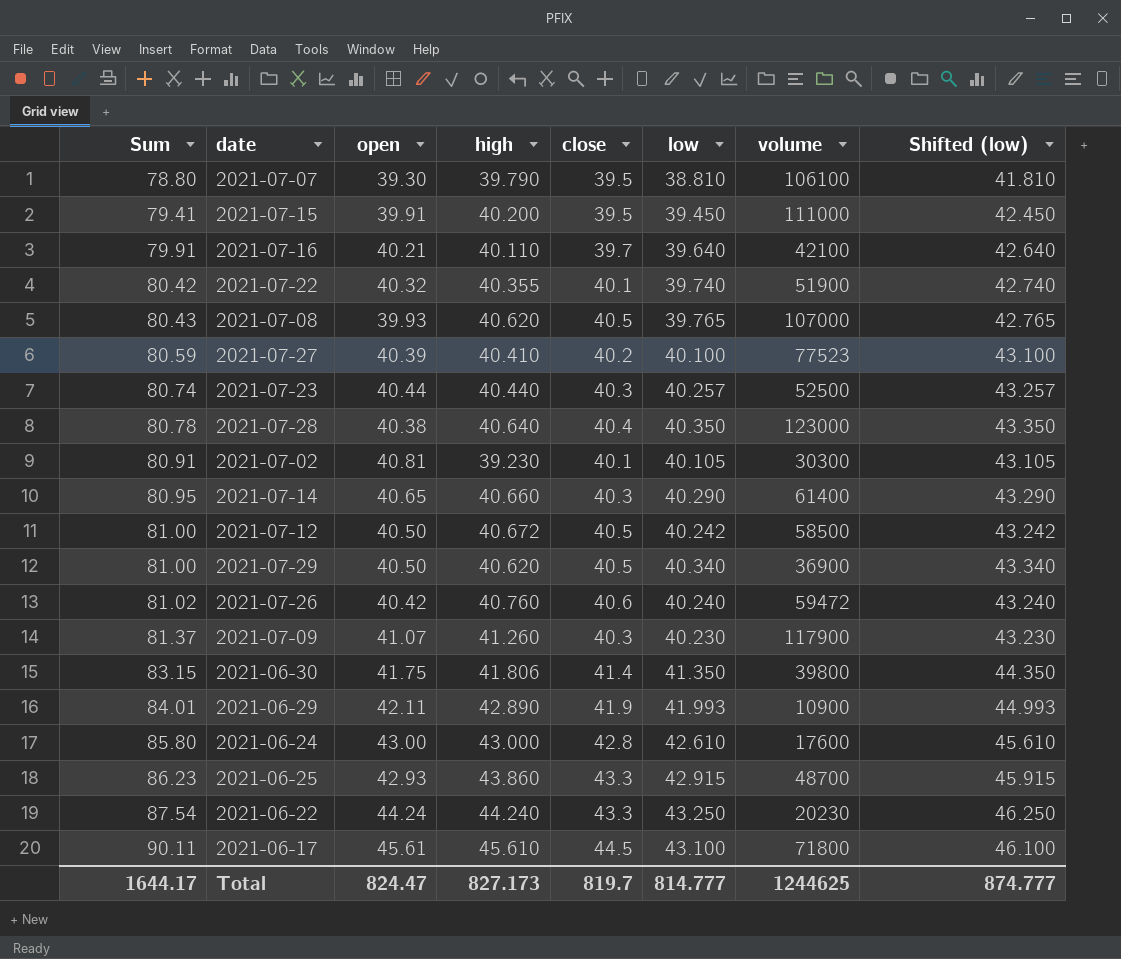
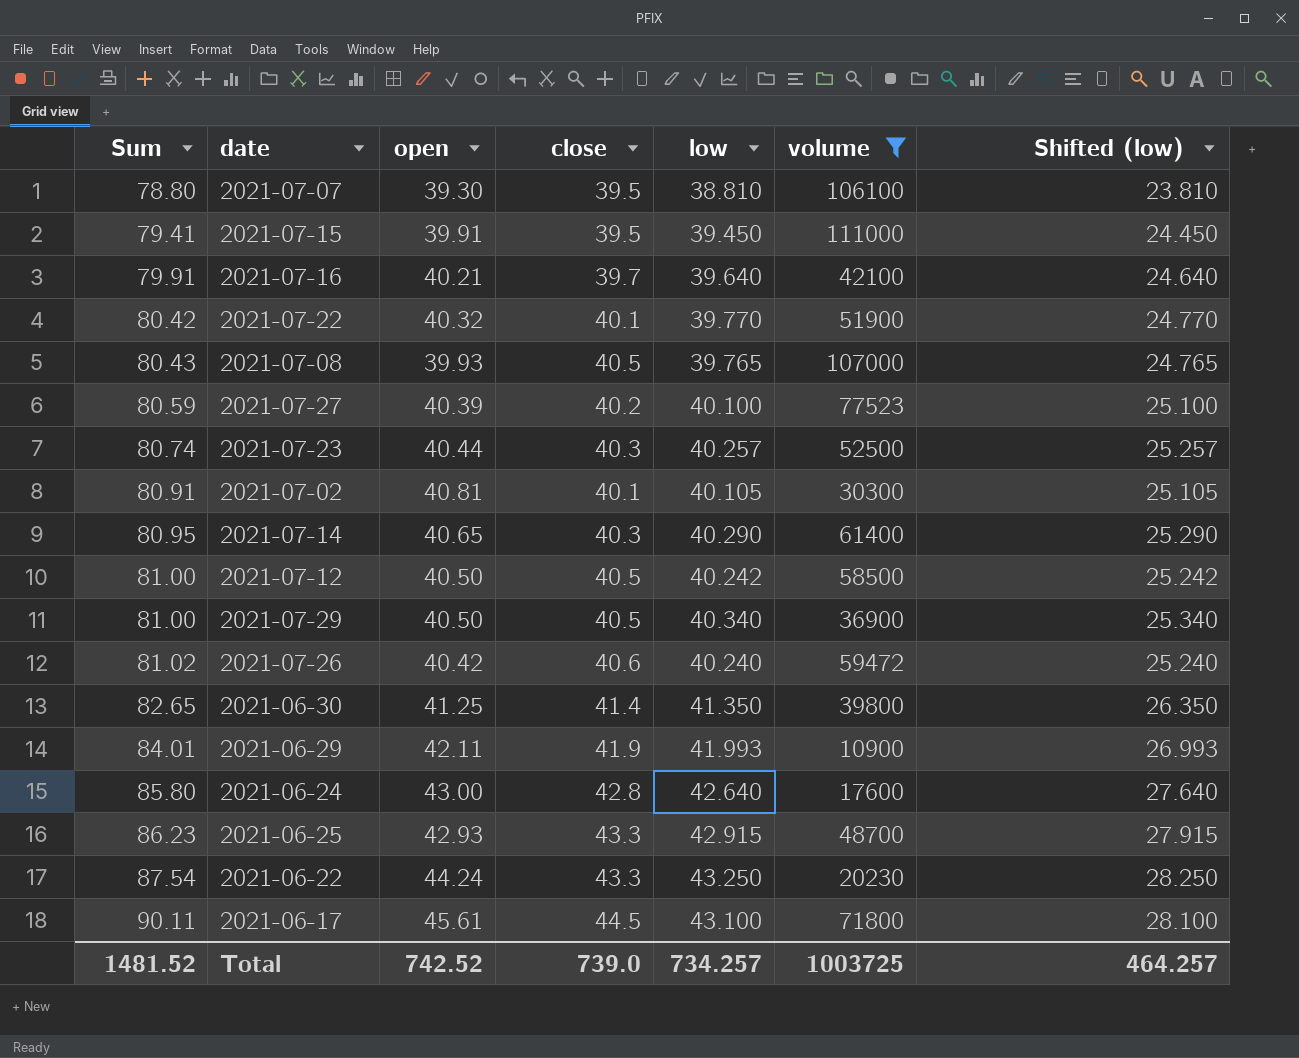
filter: none -> volume <= 111000
column high | position: 4 -> none
column Shifted (low) | formula: [low] + 3 -> [low] - 15
2021-07-22 | low: 39.740 -> 39.770
2021-06-30 | Sum: 83.15 -> 82.65
2021-06-30 | open: 41.75 -> 41.25
2021-06-24 | low: 42.610 -> 42.640
Total | Sum: 1644.17 -> 1481.52
Total | open: 824.47 -> 742.52
Total | close: 819.7 -> 739.0
Total | low: 814.777 -> 734.257
Total | volume: 1244625 -> 1003725
Total | Shifted (low): 874.777 -> 464.257

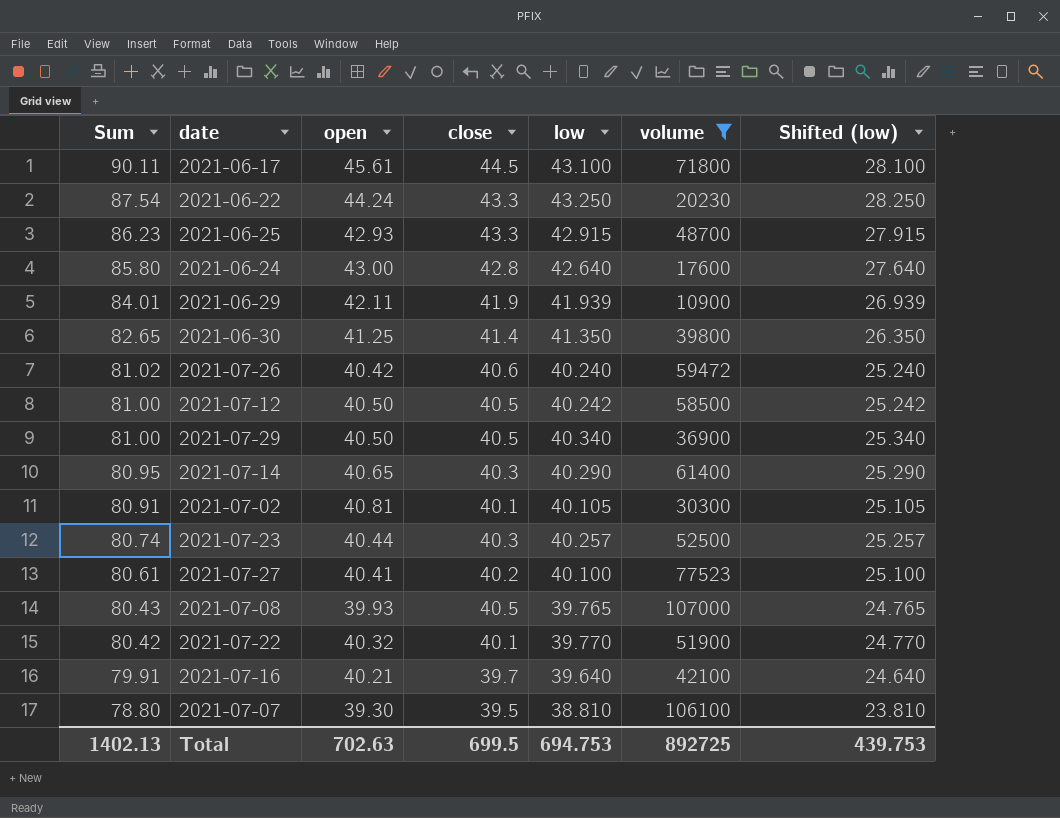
row order: Sum ascending -> Sum descending
row 2021-07-15: 79.41 | 39.91 | 39.5 | 39.450 | 111000 | 24.450 -> none
2021-06-29 | low: 41.993 -> 41.939
2021-06-29 | Shifted (low): 26.993 -> 26.939
2021-07-27 | Sum: 80.59 -> 80.61
2021-07-27 | open: 40.39 -> 40.41
Total | Sum: 1481.52 -> 1402.13
Total | open: 742.52 -> 702.63
Total | close: 739.0 -> 699.5
Total | low: 734.257 -> 694.753
Total | volume: 1003725 -> 892725
Total | Shifted (low): 464.257 -> 439.753

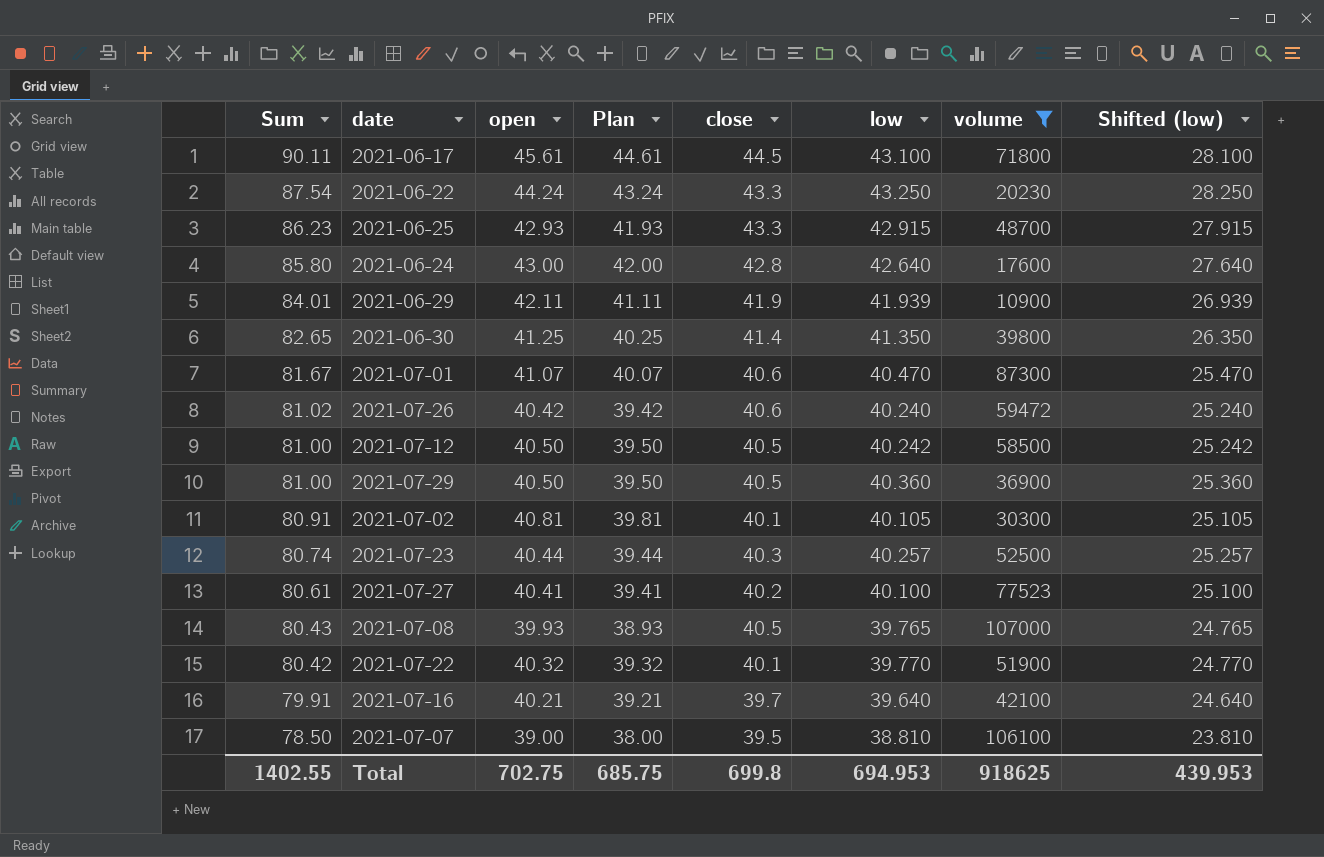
column Plan | formula: none -> [open] - 1
row 2021-07-14: 80.95 | 40.65 | 40.3 | 40.290 | 61400 | 25.290 -> none
row 2021-07-01: none -> 81.67 | 41.07 | 40.07 | 40.6 | 40.470 | 87300 | 25.470
2021-07-29 | low: 40.340 -> 40.360
2021-07-29 | Shifted (low): 25.340 -> 25.360
2021-07-07 | Sum: 78.80 -> 78.50
2021-07-07 | open: 39.30 -> 39.00
Total | Sum: 1402.13 -> 1402.55
Total | open: 702.63 -> 702.75
Total | close: 699.5 -> 699.8
Total | low: 694.753 -> 694.953
Total | volume: 892725 -> 918625
Total | Shifted (low): 439.753 -> 439.953

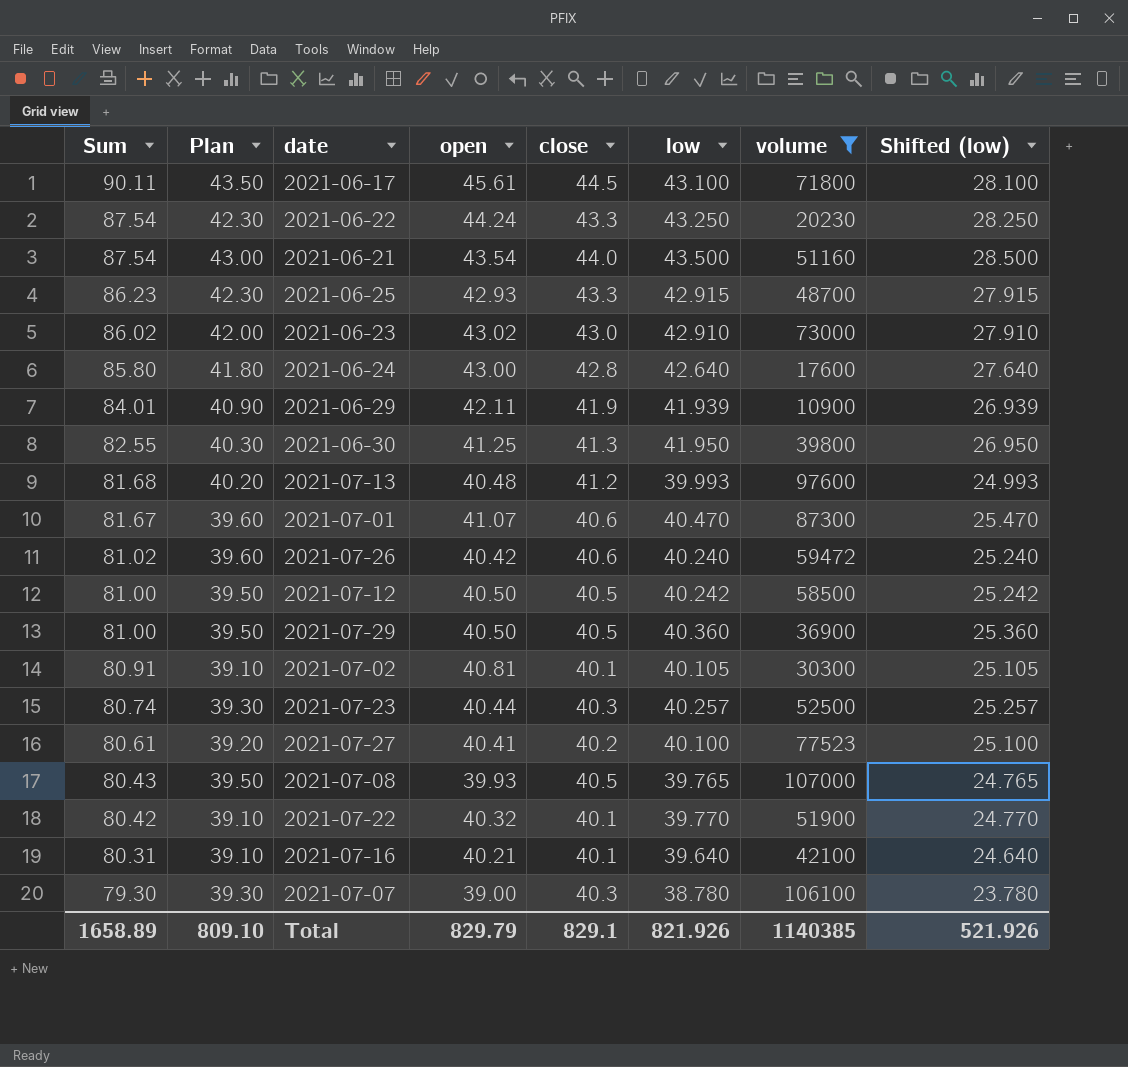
column Plan | formula: [open] - 1 -> [close] - 1
column Plan | position: 4 -> 2
row 2021-06-21: none -> 87.54 | 43.00 | 43.54 | 44.0 | 43.500 | 51160 | 28.500
row 2021-06-23: none -> 86.02 | 42.00 | 43.02 | 43.0 | 42.910 | 73000 | 27.910
2021-06-30 | Sum: 82.65 -> 82.55
2021-06-30 | close: 41.4 -> 41.3
2021-06-30 | low: 41.350 -> 41.950
2021-06-30 | Shifted (low): 26.350 -> 26.950
row 2021-07-13: none -> 81.68 | 40.20 | 40.48 | 41.2 | 39.993 | 97600 | 24.993
2021-07-16 | Sum: 79.91 -> 80.31
2021-07-16 | close: 39.7 -> 40.1
2021-07-07 | Sum: 78.50 -> 79.30
2021-07-07 | close: 39.5 -> 40.3
2021-07-07 | low: 38.810 -> 38.780
2021-07-07 | Shifted (low): 23.810 -> 23.780
Total | Sum: 1402.55 -> 1658.89
Total | Plan: 685.75 -> 809.10
Total | open: 702.75 -> 829.79
Total | close: 699.8 -> 829.1
Total | low: 694.953 -> 821.926
Total | volume: 918625 -> 1140385
Total | Shifted (low): 439.953 -> 521.926

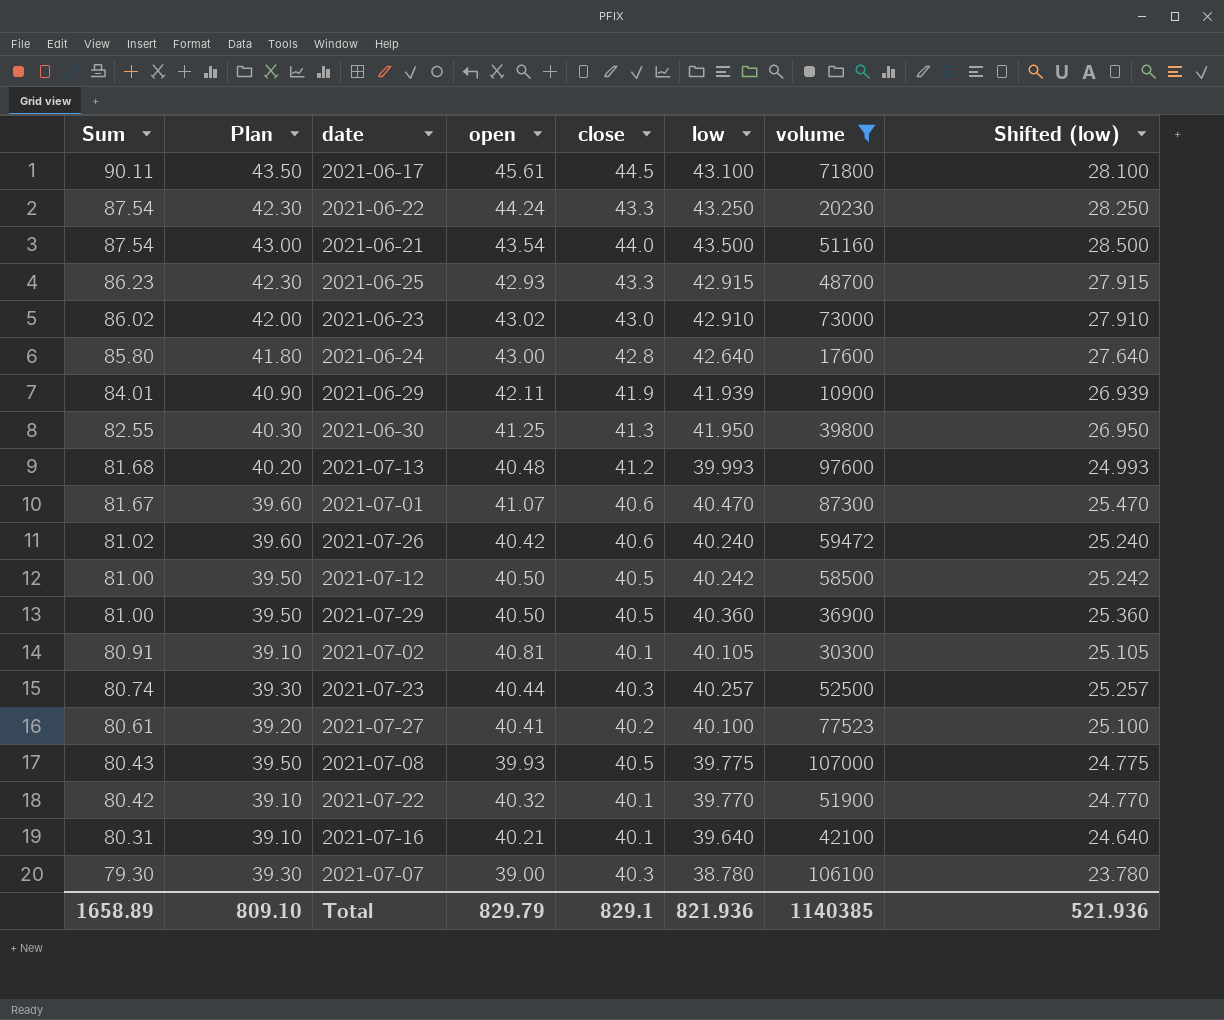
2021-07-08 | low: 39.765 -> 39.775
2021-07-08 | Shifted (low): 24.765 -> 24.775
Total | low: 821.926 -> 821.936
Total | Shifted (low): 521.926 -> 521.936

